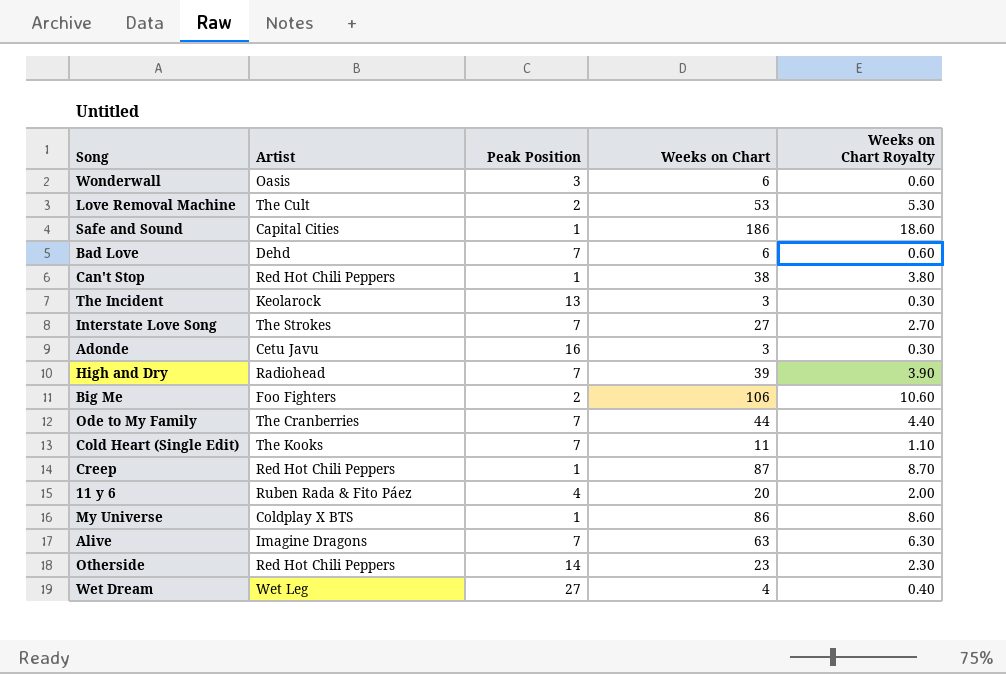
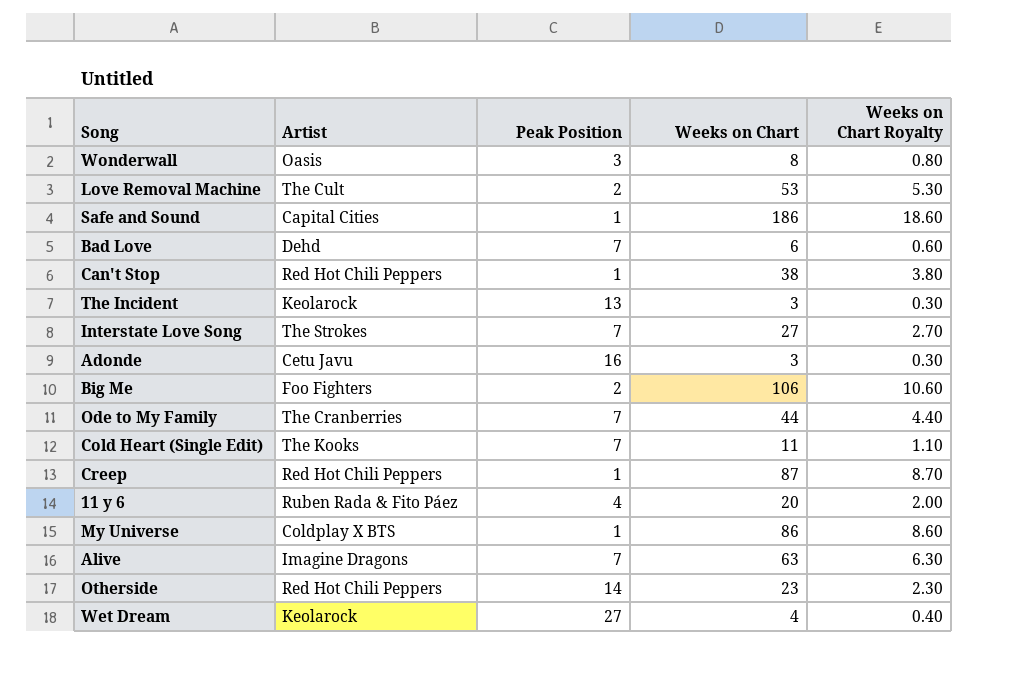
row High and Dry: Radiohead | 7 | 39 | 3.90 -> none
Wonderwall | Weeks on Chart: 6 -> 8
Wonderwall | Weeks on Chart Royalty: 0.60 -> 0.80
Wet Dream | Artist: Wet Leg -> Keolarock

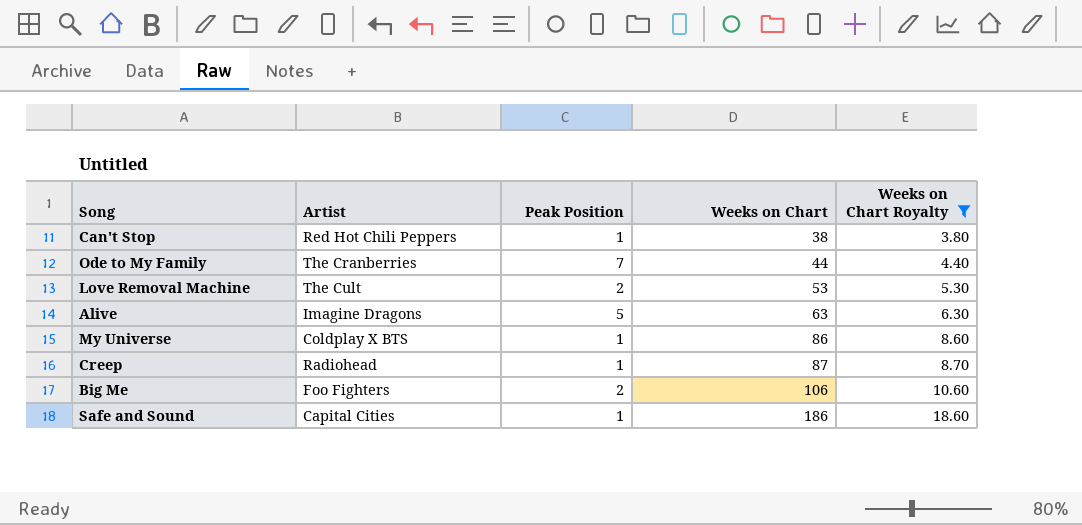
filter: none -> Weeks on Chart Royalty >= 3.80
row order: none -> Weeks on Chart ascending
Alive | Peak Position: 7 -> 5
Creep | Artist: Red Hot Chili Peppers -> Radiohead

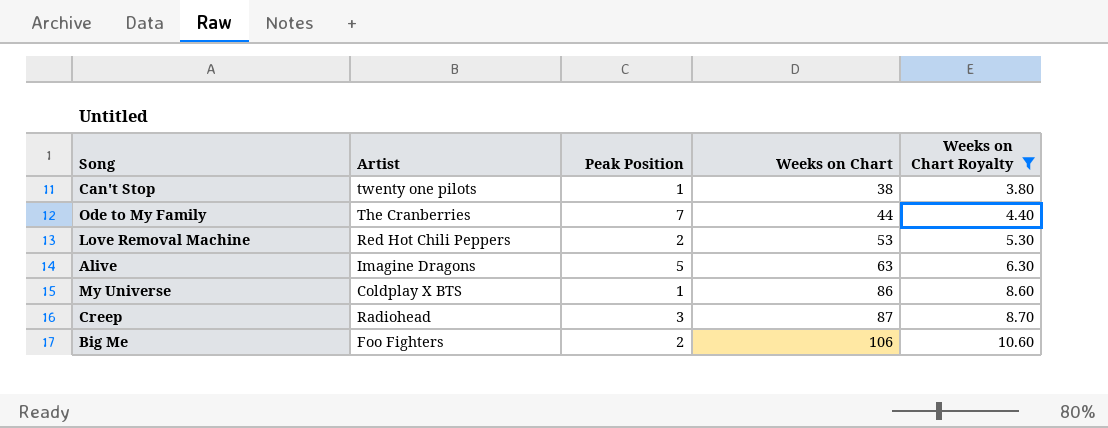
row Safe and Sound: Capital Cities | 1 | 186 | 18.60 -> none
Can't Stop | Artist: Red Hot Chili Peppers -> twenty one pilots
Love Removal Machine | Artist: The Cult -> Red Hot Chili Peppers
Creep | Peak Position: 1 -> 3

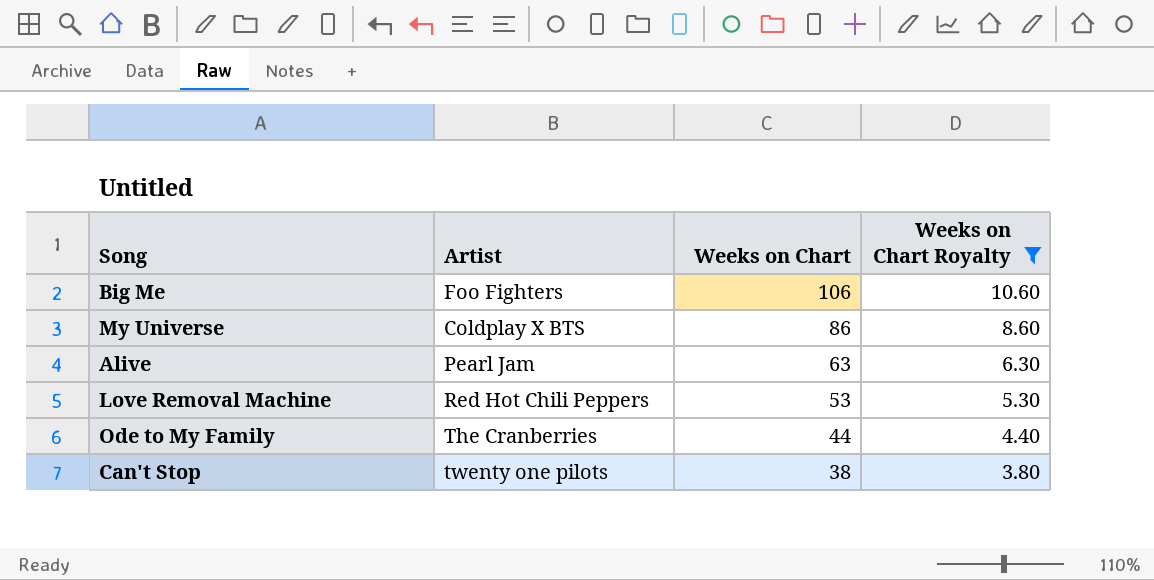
row order: Weeks on Chart ascending -> Weeks on Chart descending
column Peak Position | position: 3 -> none
row Creep: Radiohead | 3 | 87 | 8.70 -> none
Alive | Artist: Imagine Dragons -> Pearl Jam

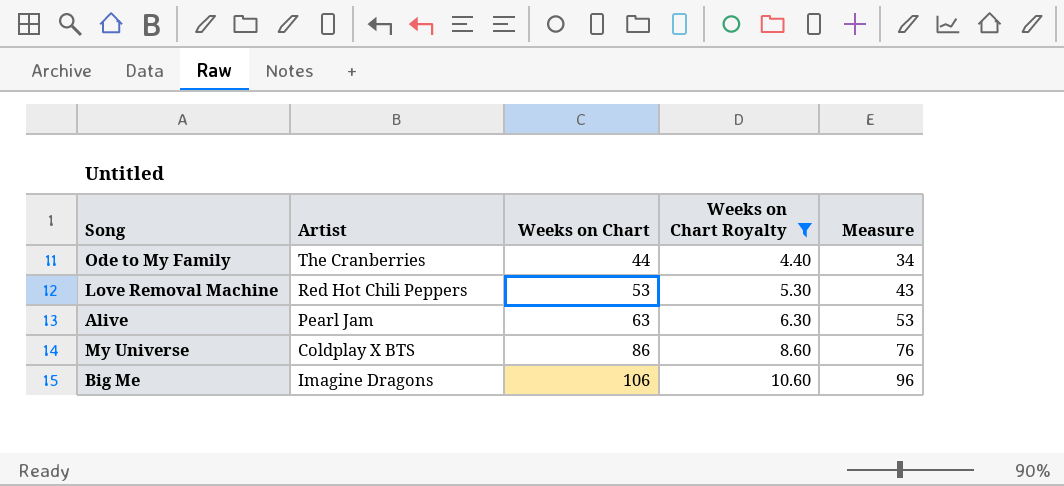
row order: Weeks on Chart descending -> Weeks on Chart ascending
column Measure | formula: none -> [Weeks on Chart] - 10
row Can't Stop: twenty one pilots | 38 | 3.80 -> none
Big Me | Artist: Foo Fighters -> Imagine Dragons

